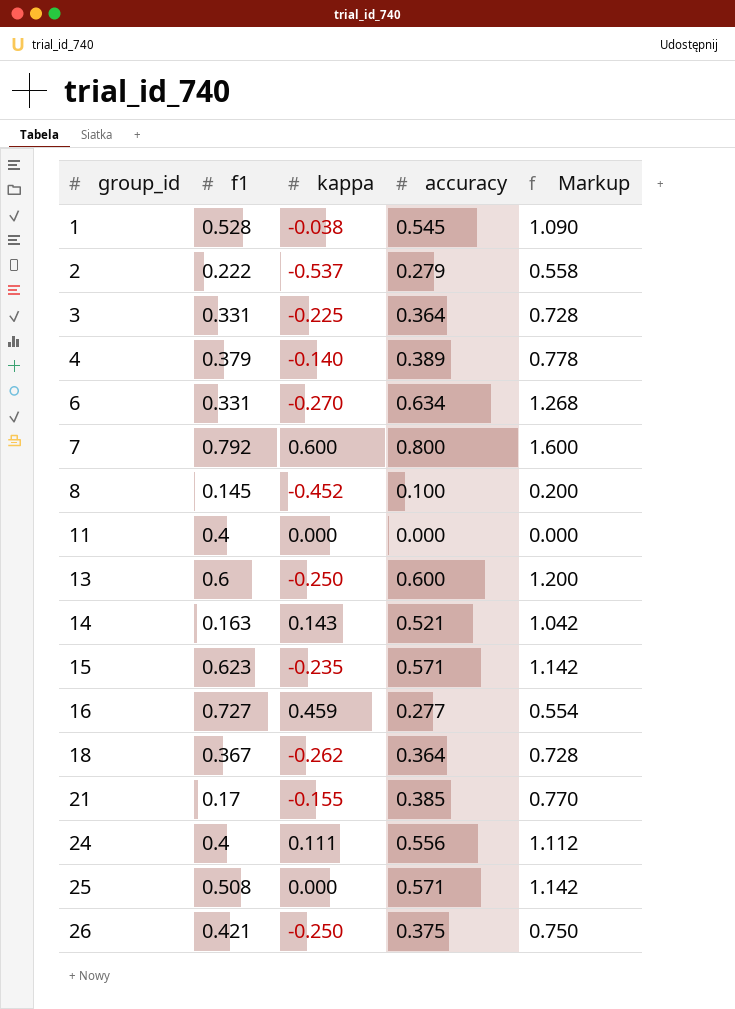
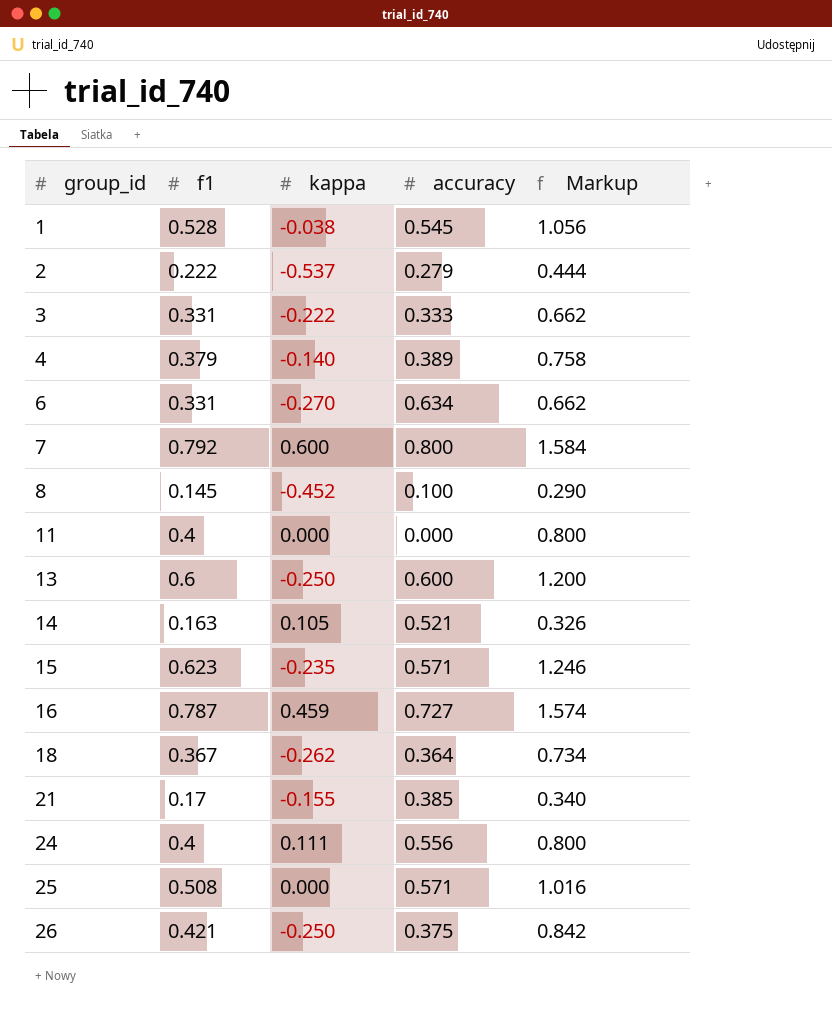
column Markup | formula: [accuracy] * 2 -> [f1] * 2
3 | kappa: -0.225 -> -0.222
3 | accuracy: 0.364 -> 0.333
14 | kappa: 0.143 -> 0.105
16 | f1: 0.727 -> 0.787
16 | accuracy: 0.277 -> 0.727

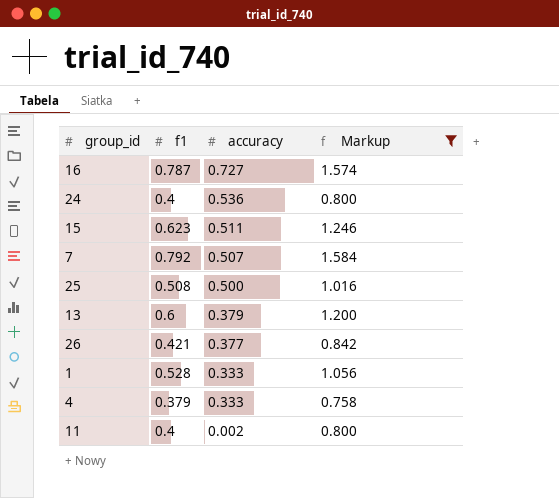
filter: none -> Markup >= 0.758
row order: group_id ascending -> accuracy descending
column kappa | position: 3 -> none
24 | accuracy: 0.556 -> 0.536
15 | accuracy: 0.571 -> 0.511
7 | accuracy: 0.800 -> 0.507
25 | accuracy: 0.571 -> 0.500
13 | accuracy: 0.600 -> 0.379
26 | accuracy: 0.375 -> 0.377
1 | accuracy: 0.545 -> 0.333
4 | accuracy: 0.389 -> 0.333
11 | accuracy: 0.000 -> 0.002

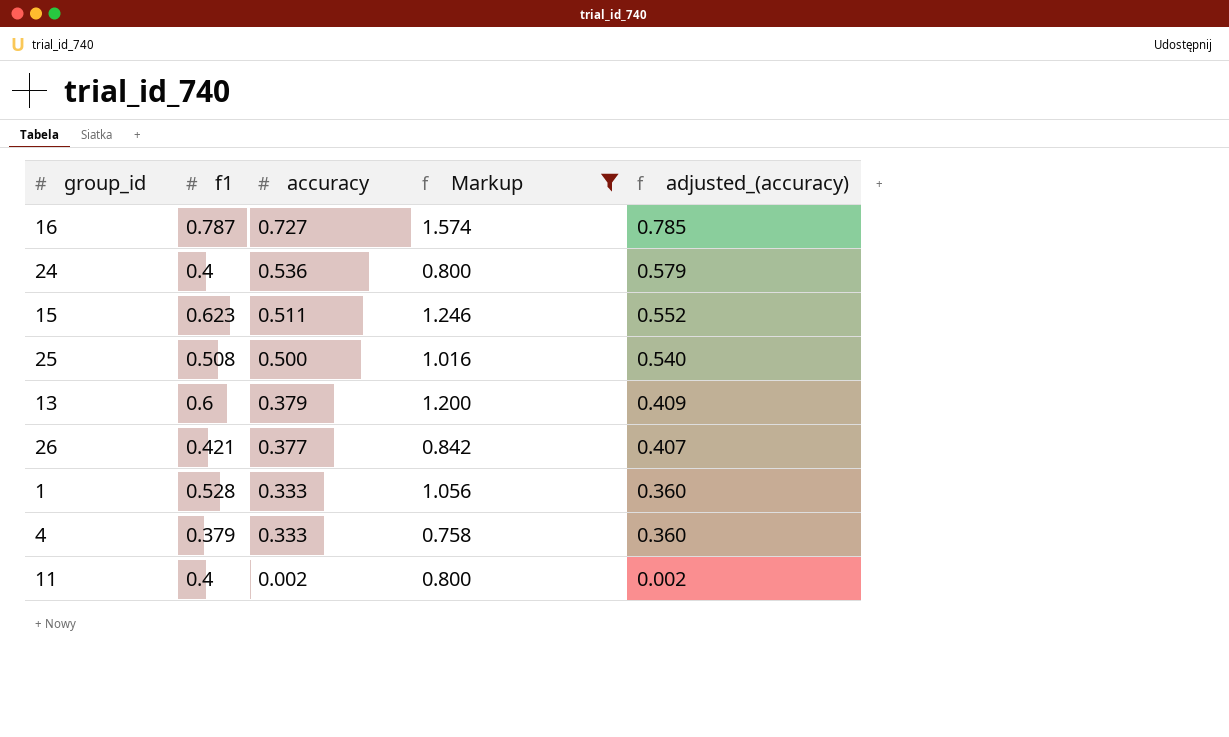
column adjusted_(accuracy) | formula: none -> [accuracy] * 1.08
row 7: 0.792 | 0.507 | 1.584 -> none

